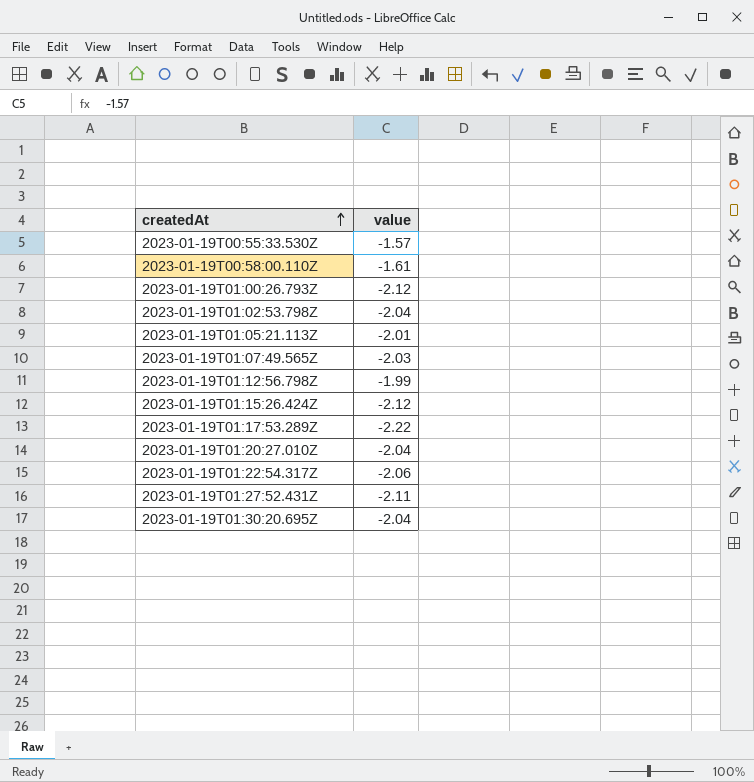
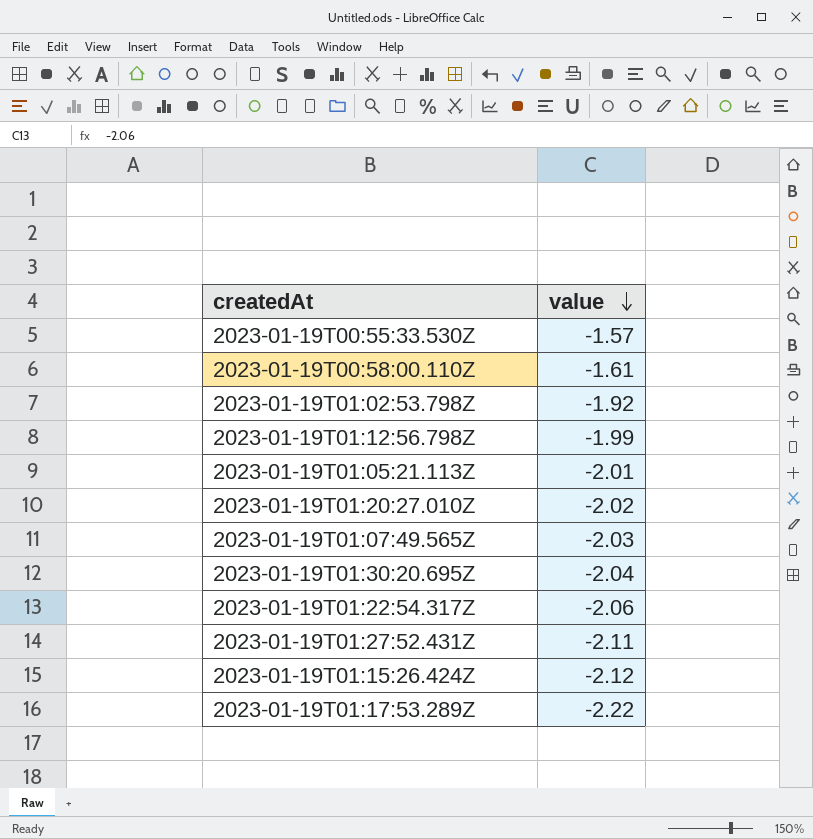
row order: createdAt ascending -> value descending
row 2023-01-19T01:00:26.793Z: -2.12 -> none
2023-01-19T01:02:53.798Z | value: -2.04 -> -1.92
2023-01-19T01:20:27.010Z | value: -2.04 -> -2.02

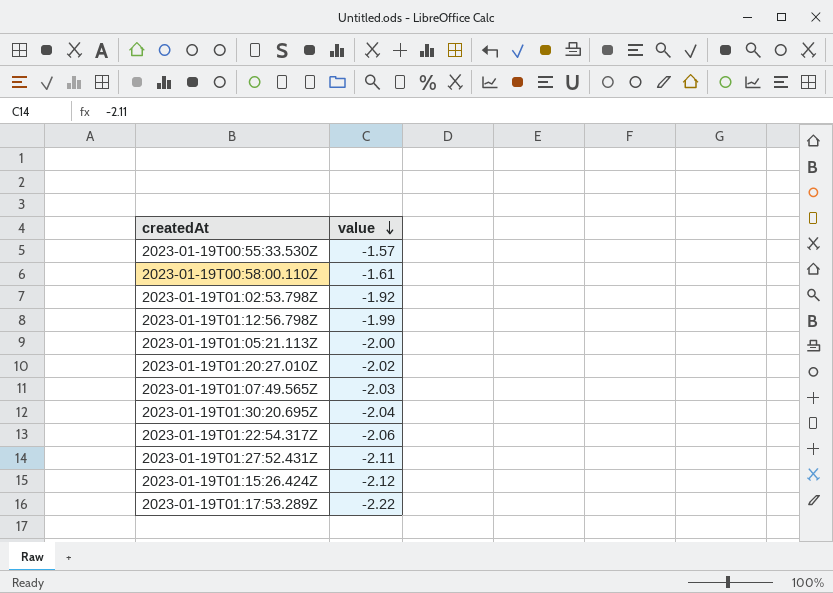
2023-01-19T01:05:21.113Z | value: -2.01 -> -2.00

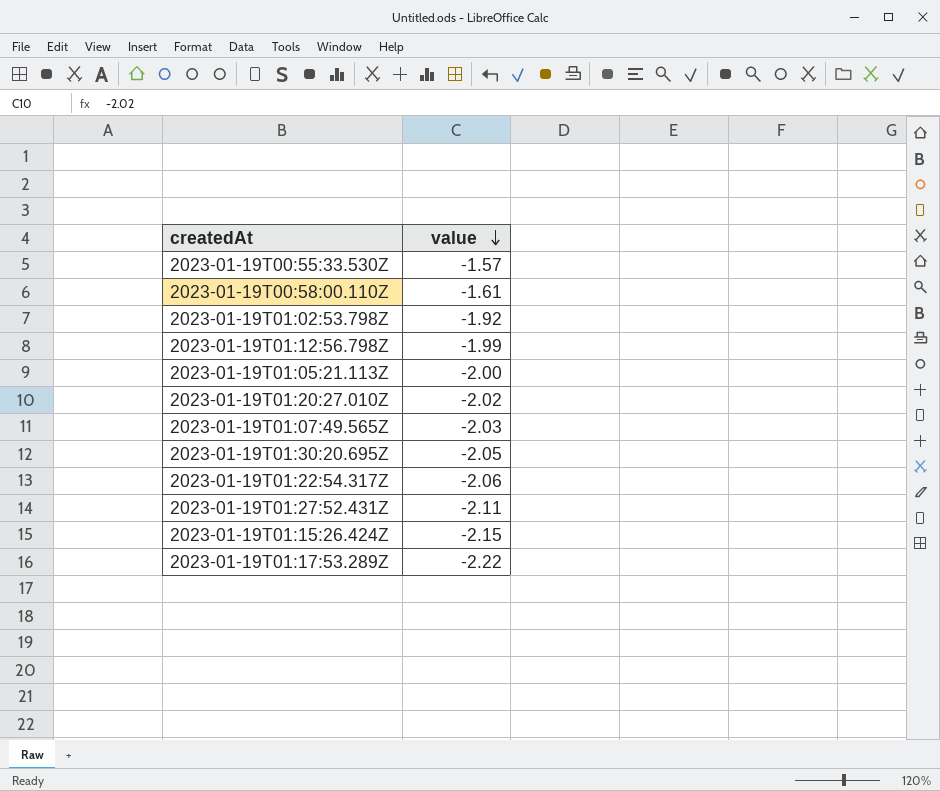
2023-01-19T01:30:20.695Z | value: -2.04 -> -2.05
2023-01-19T01:15:26.424Z | value: -2.12 -> -2.15

